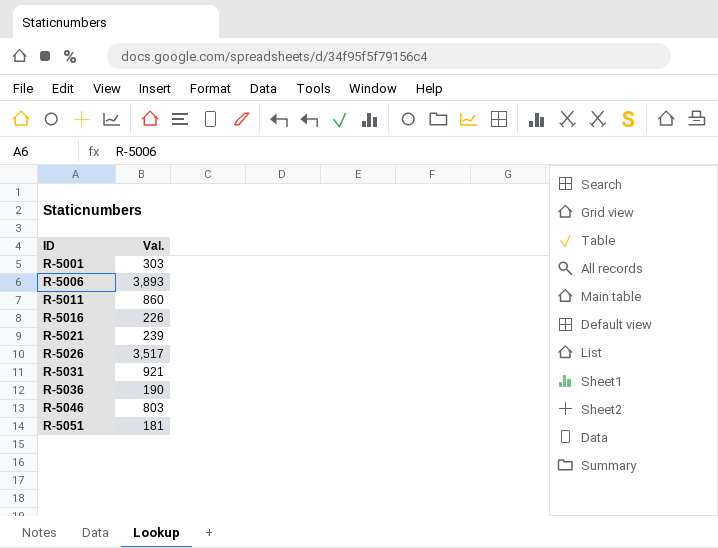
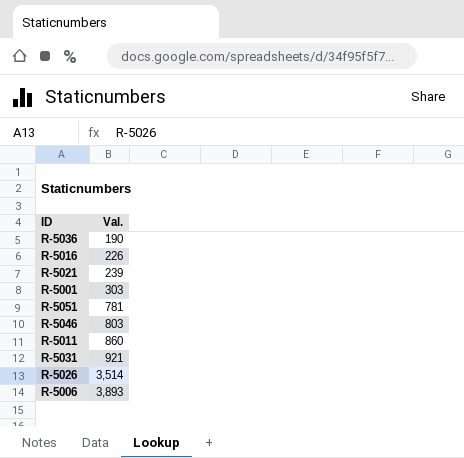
row order: ID ascending -> Val. ascending
R-5051 | Val.: 181 -> 781
R-5026 | Val.: 3,517 -> 3,514

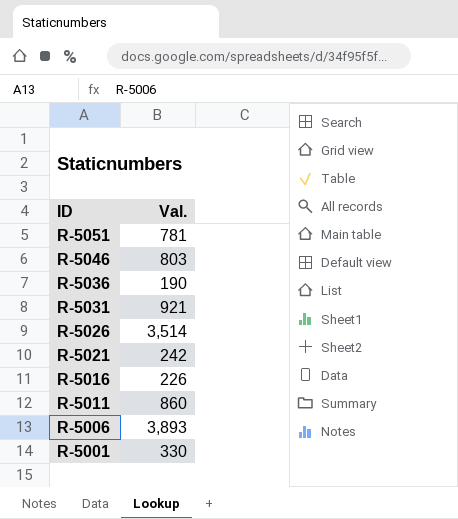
row order: Val. ascending -> ID descending
R-5021 | Val.: 239 -> 242
R-5001 | Val.: 303 -> 330

